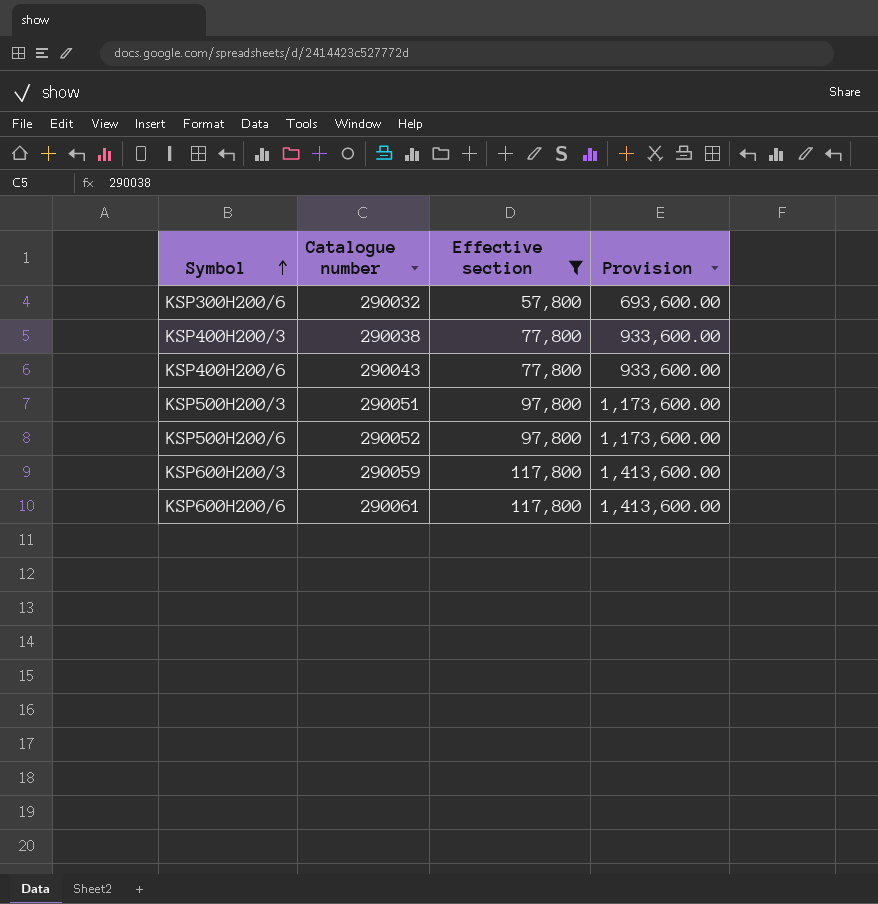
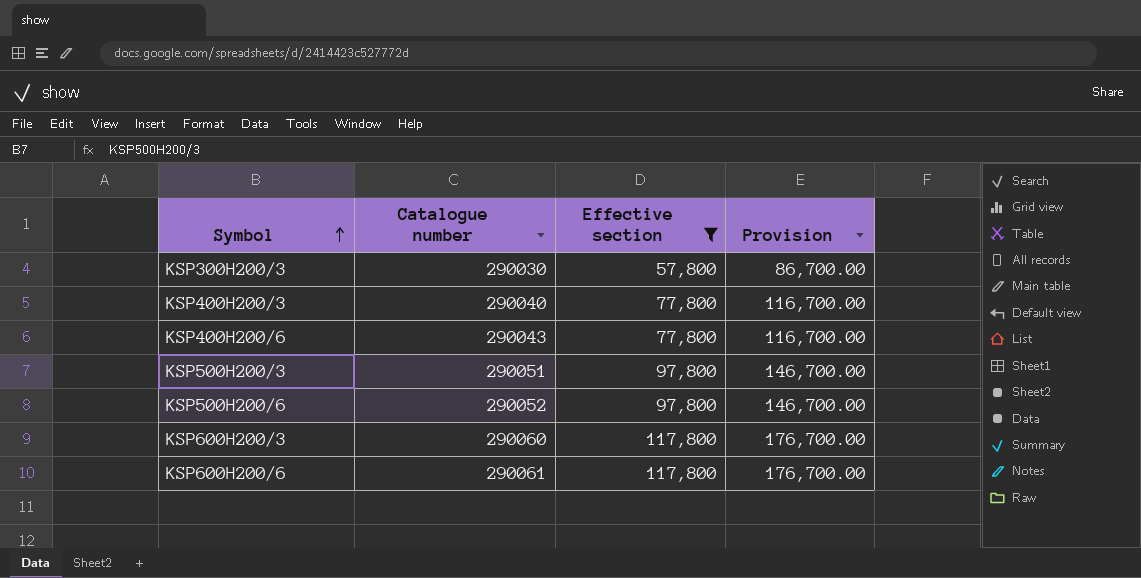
column Provision | formula: [Effective section] * 12 -> [Effective section] * 1.5
row KSP300H200/6: 290032 | 57,800 | 693,600.00 -> none
row KSP300H200/3: none -> 290030 | 57,800 | 86,700.00
KSP400H200/3 | Catalogue number: 290038 -> 290040
KSP600H200/3 | Catalogue number: 290059 -> 290060

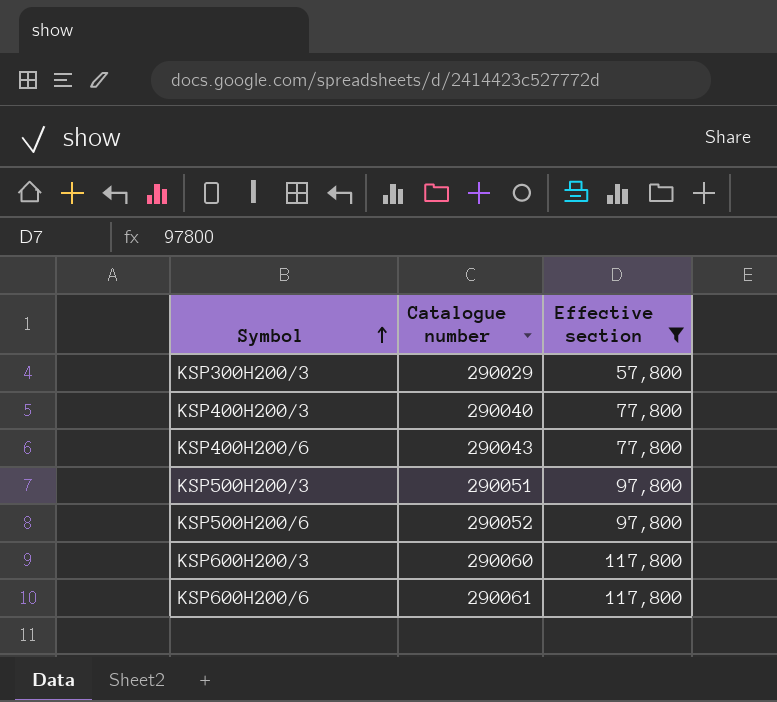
column Provision | formula: [Effective section] * 1.5 -> none
KSP300H200/3 | Catalogue number: 290030 -> 290029

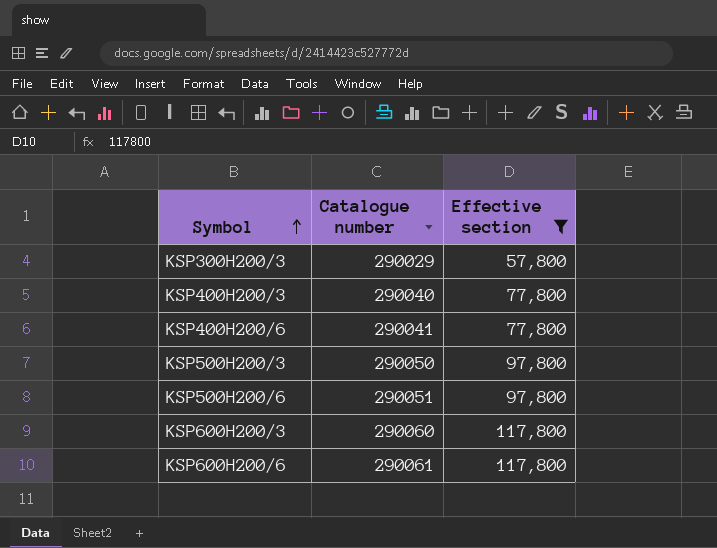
KSP400H200/6 | Catalogue number: 290043 -> 290041
KSP500H200/3 | Catalogue number: 290051 -> 290050
KSP500H200/6 | Catalogue number: 290052 -> 290051

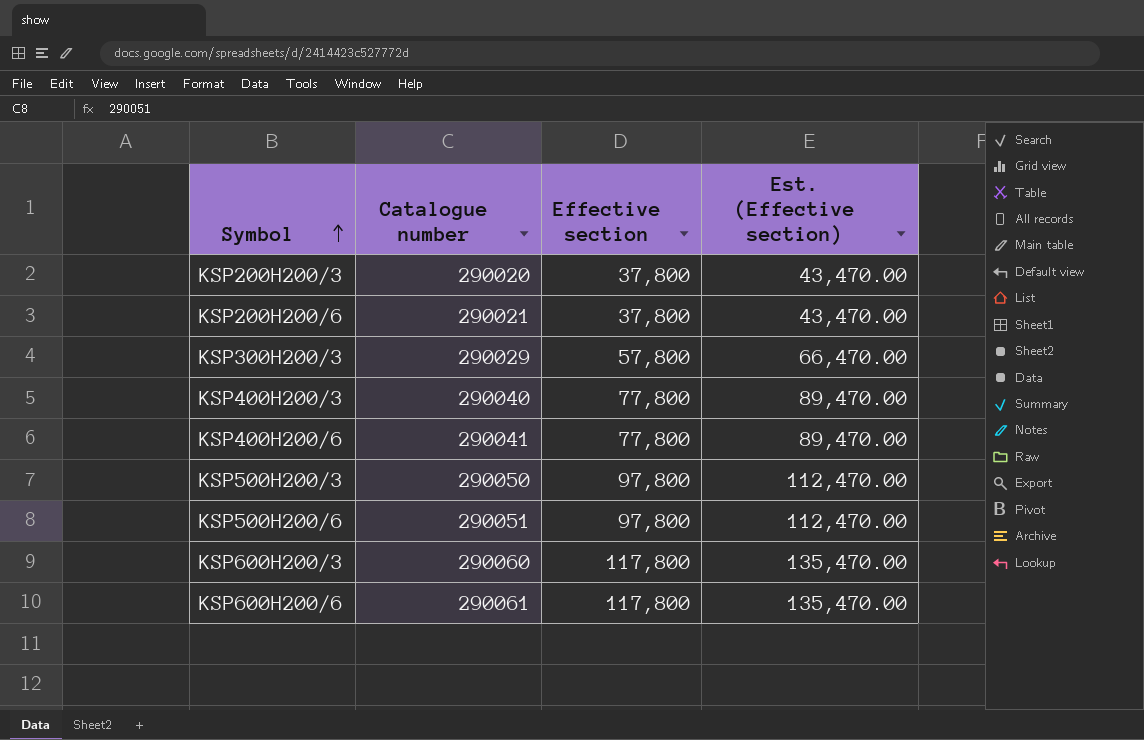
filter: Effective section != 37,800 -> none
column Est. (Effective section) | formula: none -> [Effective section] * 1.15

